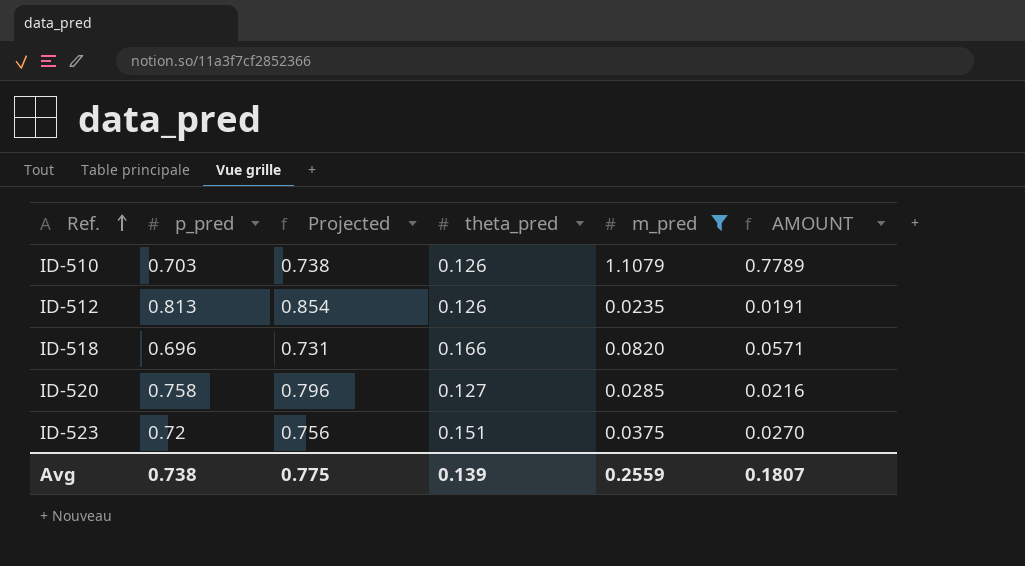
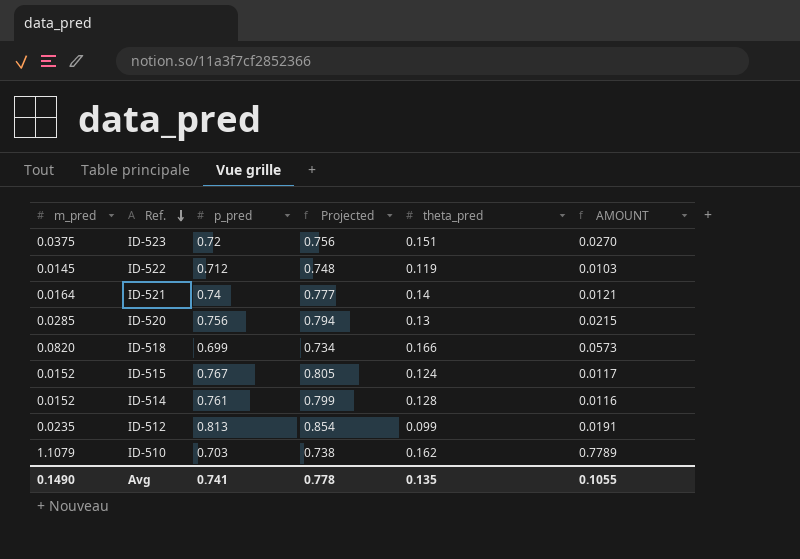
filter: m_pred >= 0.0235 -> none
row order: Ref. ascending -> Ref. descending
column m_pred | position: 5 -> 1
ID-520 | p_pred: 0.758 -> 0.756
ID-520 | Projected: 0.796 -> 0.794
ID-520 | theta_pred: 0.127 -> 0.13
ID-520 | AMOUNT: 0.0216 -> 0.0215
ID-518 | p_pred: 0.696 -> 0.699
ID-518 | Projected: 0.731 -> 0.734
ID-518 | AMOUNT: 0.0571 -> 0.0573
ID-512 | theta_pred: 0.126 -> 0.099
ID-510 | theta_pred: 0.126 -> 0.162
Avg | m_pred: 0.2559 -> 0.1490
Avg | p_pred: 0.738 -> 0.741
Avg | Projected: 0.775 -> 0.778
Avg | theta_pred: 0.139 -> 0.135
Avg | AMOUNT: 0.1807 -> 0.1055

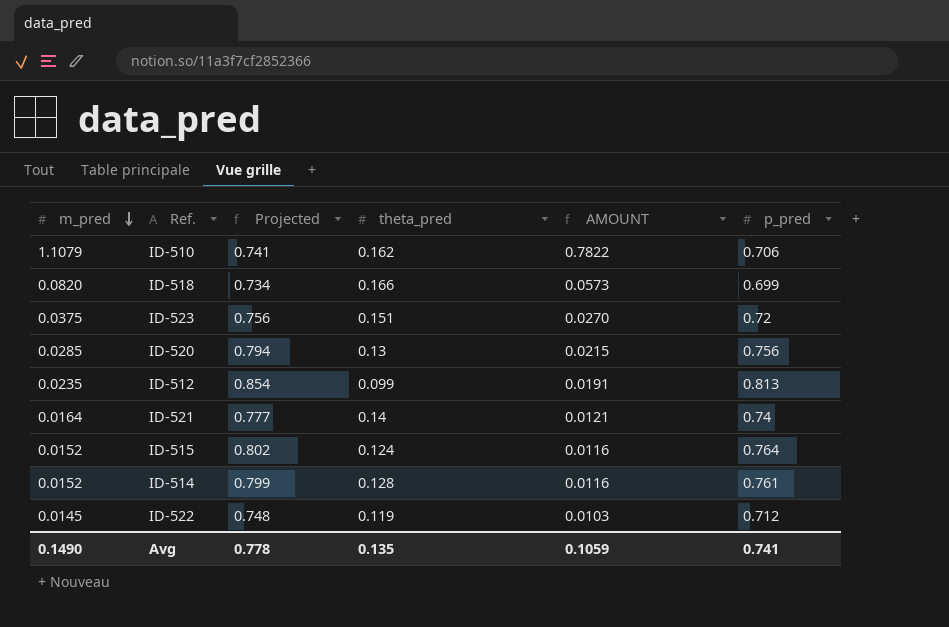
row order: Ref. descending -> m_pred descending
column p_pred | position: 3 -> 6
ID-510 | Projected: 0.738 -> 0.741
ID-510 | AMOUNT: 0.7789 -> 0.7822
ID-510 | p_pred: 0.703 -> 0.706
ID-515 | Projected: 0.805 -> 0.802
ID-515 | AMOUNT: 0.0117 -> 0.0116
ID-515 | p_pred: 0.767 -> 0.764
Avg | AMOUNT: 0.1055 -> 0.1059

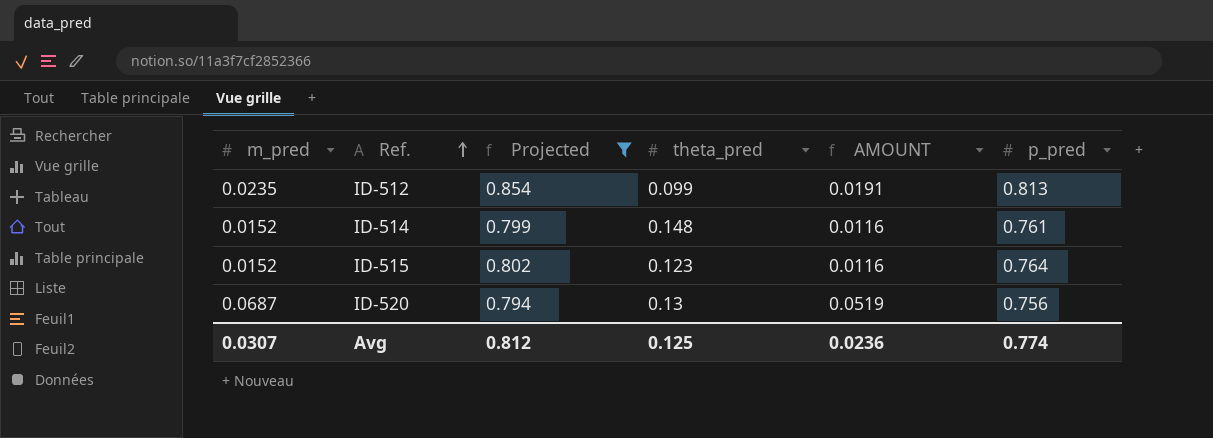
filter: none -> Projected >= 0.794
row order: m_pred descending -> Ref. ascending
ID-514 | theta_pred: 0.128 -> 0.148
ID-515 | theta_pred: 0.124 -> 0.123
ID-520 | m_pred: 0.0285 -> 0.0687
ID-520 | AMOUNT: 0.0215 -> 0.0519
Avg | m_pred: 0.1490 -> 0.0307
Avg | Projected: 0.778 -> 0.812
Avg | theta_pred: 0.135 -> 0.125
Avg | AMOUNT: 0.1059 -> 0.0236
Avg | p_pred: 0.741 -> 0.774

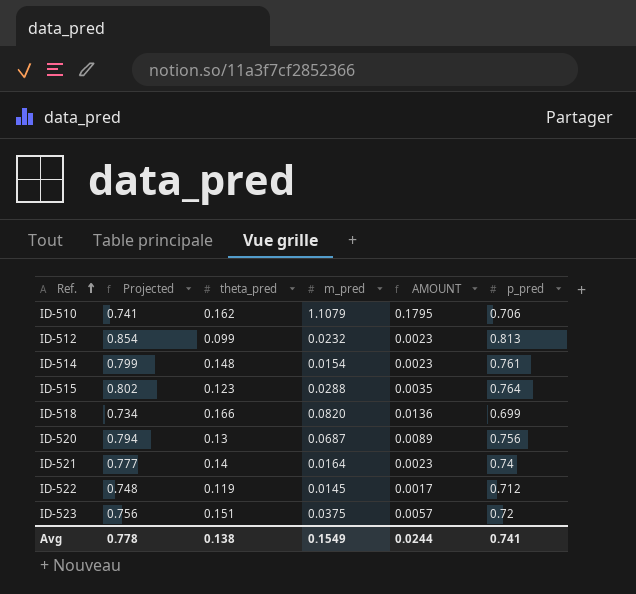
filter: Projected >= 0.794 -> none
column m_pred | position: 1 -> 4
column AMOUNT | formula: [m_pred] * [p_pred] -> [theta_pred] * [m_pred]
ID-512 | m_pred: 0.0235 -> 0.0232
ID-514 | m_pred: 0.0152 -> 0.0154
ID-515 | m_pred: 0.0152 -> 0.0288
Avg | Projected: 0.812 -> 0.778
Avg | theta_pred: 0.125 -> 0.138
Avg | m_pred: 0.0307 -> 0.1549
Avg | AMOUNT: 0.0236 -> 0.0244
Avg | p_pred: 0.774 -> 0.741

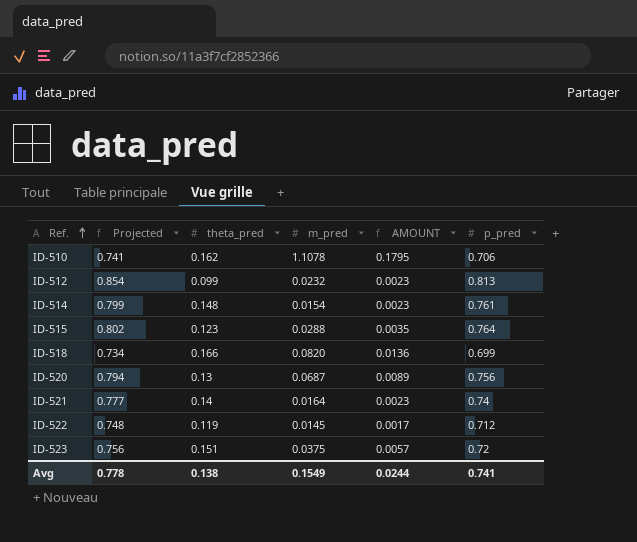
ID-510 | m_pred: 1.1079 -> 1.1078

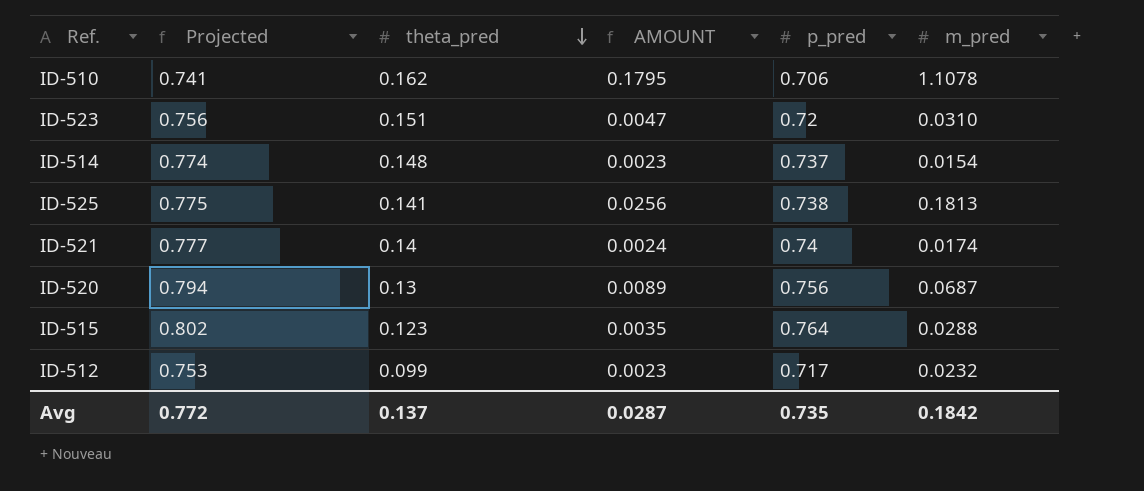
row order: Ref. ascending -> theta_pred descending
column m_pred | position: 4 -> 6
row ID-518: 0.734 | 0.166 | 0.0820 | 0.0136 | 0.699 -> none
row ID-522: 0.748 | 0.119 | 0.0145 | 0.0017 | 0.712 -> none
ID-523 | AMOUNT: 0.0057 -> 0.0047
ID-523 | m_pred: 0.0375 -> 0.0310
ID-514 | Projected: 0.799 -> 0.774
ID-514 | p_pred: 0.761 -> 0.737
row ID-525: none -> 0.775 | 0.141 | 0.0256 | 0.738 | 0.1813
ID-521 | AMOUNT: 0.0023 -> 0.0024
ID-521 | m_pred: 0.0164 -> 0.0174
ID-512 | Projected: 0.854 -> 0.753
ID-512 | p_pred: 0.813 -> 0.717
Avg | Projected: 0.778 -> 0.772
Avg | theta_pred: 0.138 -> 0.137
Avg | AMOUNT: 0.0244 -> 0.0287
Avg | p_pred: 0.741 -> 0.735
Avg | m_pred: 0.1549 -> 0.1842

